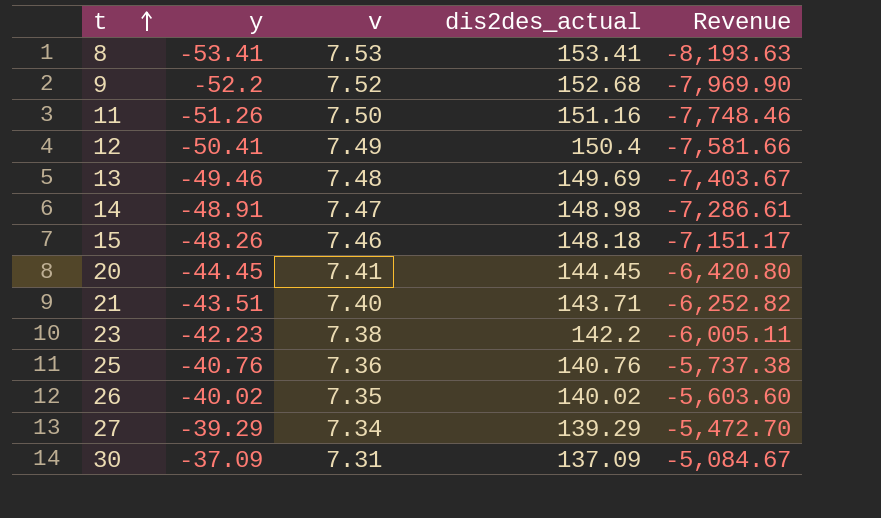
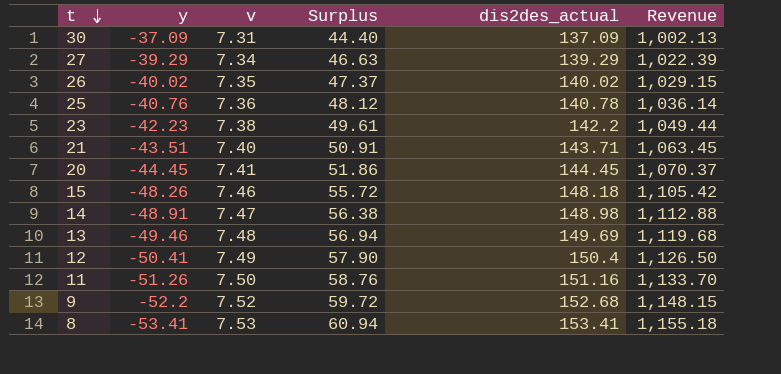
row order: t ascending -> t descending
column Surplus | formula: none -> [v] - [y]
column Revenue | formula: [y] * [dis2des_actual] -> [v] * [dis2des_actual]
25 | dis2des_actual: 140.76 -> 140.78

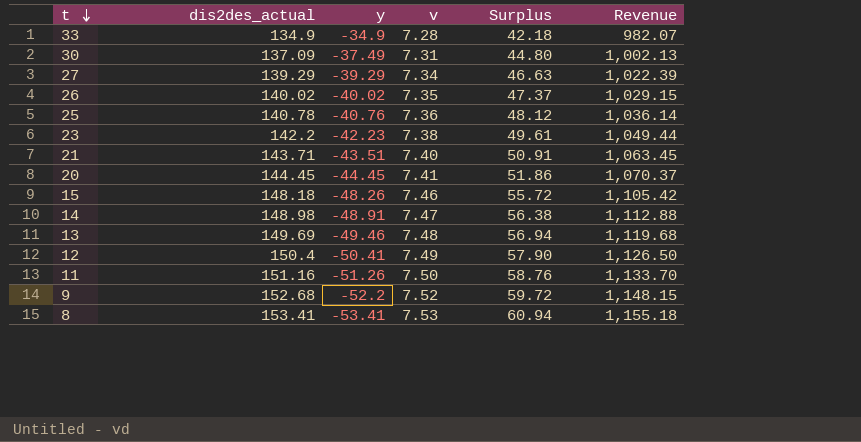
column dis2des_actual | position: 5 -> 2
row 33: none -> 134.9 | -34.9 | 7.28 | 42.18 | 982.07
30 | y: -37.09 -> -37.49
30 | Surplus: 44.40 -> 44.80

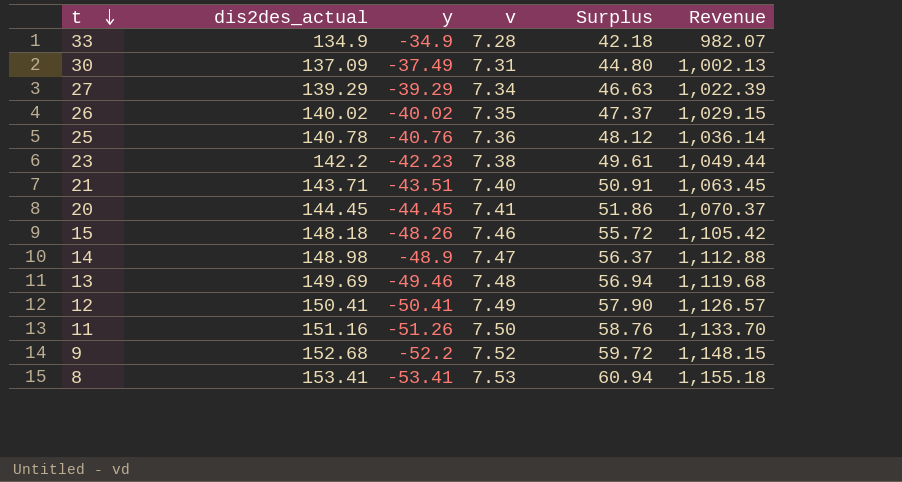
14 | y: -48.91 -> -48.9
14 | Surplus: 56.38 -> 56.37
12 | dis2des_actual: 150.4 -> 150.41
12 | Revenue: 1,126.50 -> 1,126.57

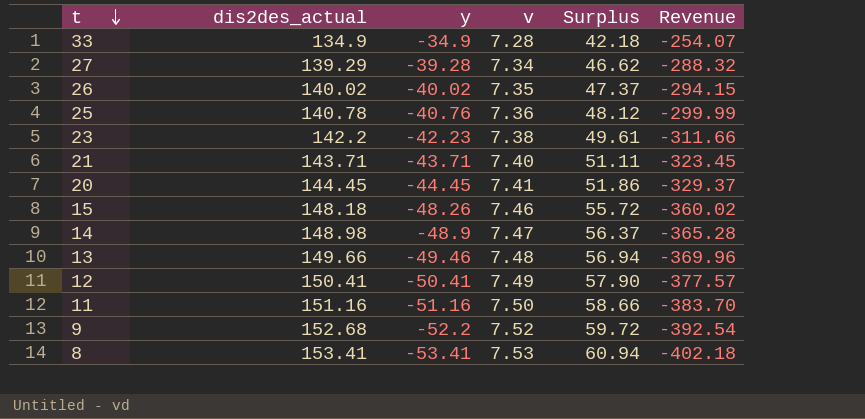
column Revenue | formula: [dis2des_actual] * [v] -> [y] * [v]
row 30: 137.09 | -37.49 | 7.31 | 44.80 | 1,002.13 -> none
27 | y: -39.29 -> -39.28
27 | Surplus: 46.63 -> 46.62
21 | y: -43.51 -> -43.71
21 | Surplus: 50.91 -> 51.11
13 | dis2des_actual: 149.69 -> 149.66
11 | y: -51.26 -> -51.16
11 | Surplus: 58.76 -> 58.66

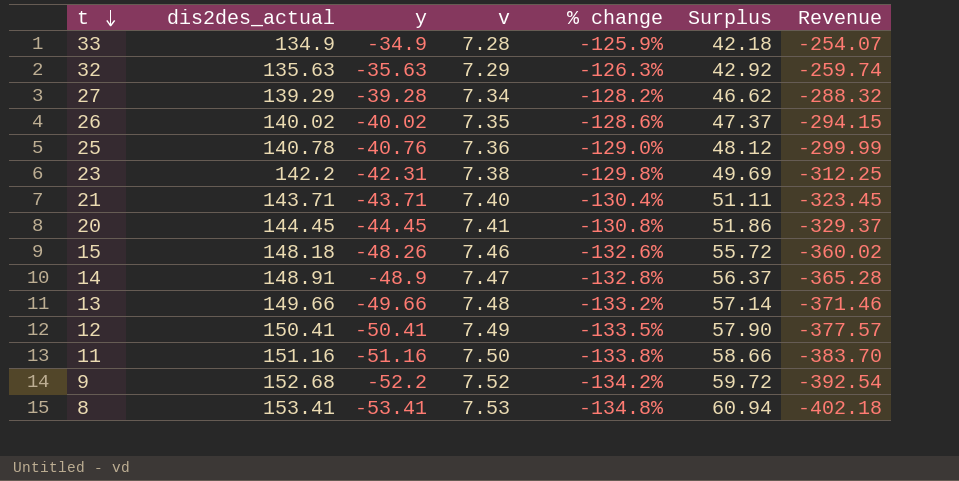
column % change | formula: none -> ([y] - [dis2des_actual]) / [dis2des_actual]
row 32: none -> 135.63 | -35.63 | 7.29 | -126.3% | 42.92 | -259.74
23 | y: -42.23 -> -42.31
23 | Surplus: 49.61 -> 49.69
23 | Revenue: -311.66 -> -312.25
14 | dis2des_actual: 148.98 -> 148.91
13 | y: -49.46 -> -49.66
13 | Surplus: 56.94 -> 57.14
13 | Revenue: -369.96 -> -371.46

